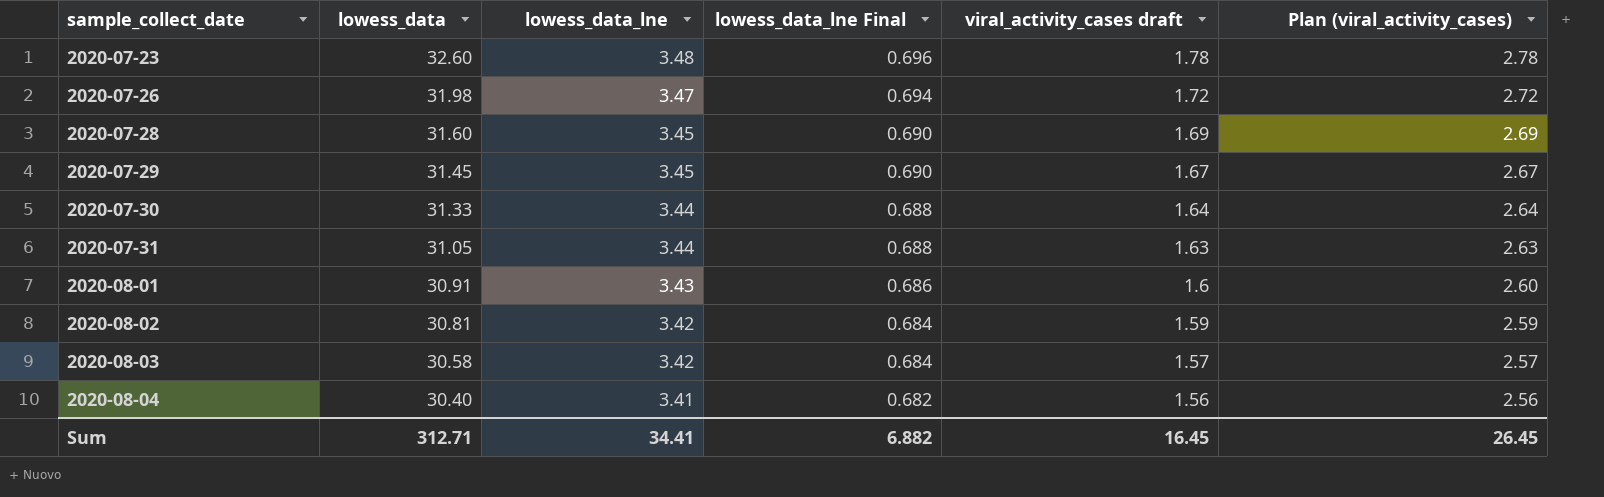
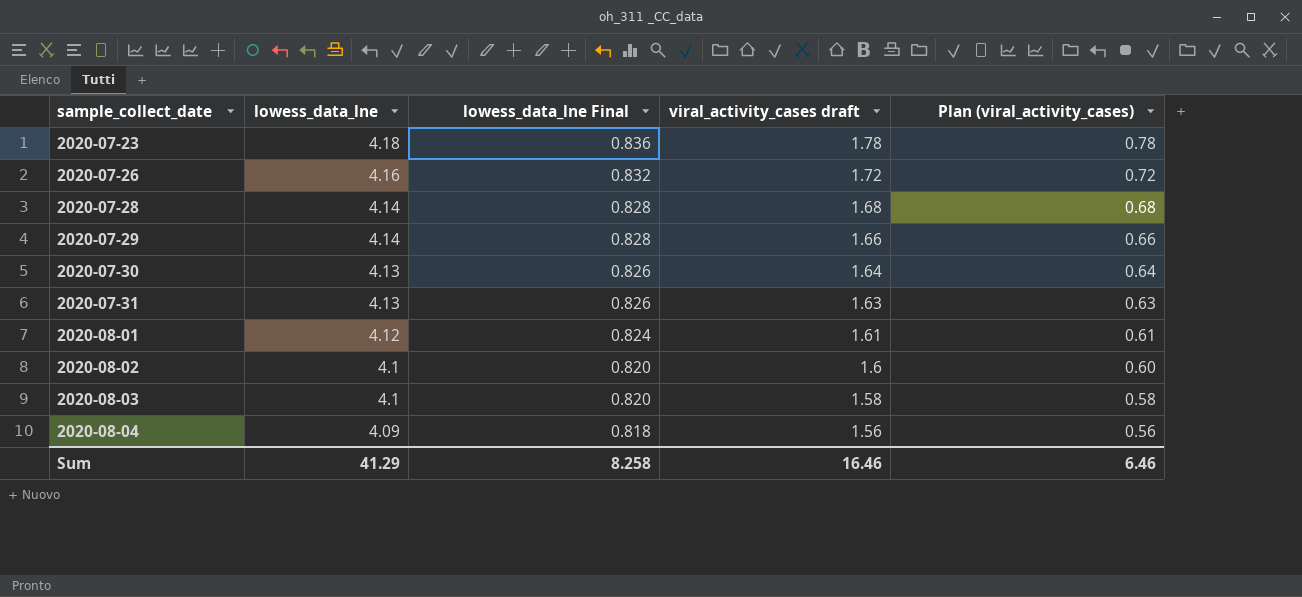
column lowess_data | position: 2 -> none
column Plan (viral_activity_cases) | formula: [viral_activity_cases draft] + 1 -> [viral_activity_cases draft] - 1
2020-07-23 | lowess_data_lne: 3.48 -> 4.18
2020-07-23 | lowess_data_lne Final: 0.696 -> 0.836
2020-07-26 | lowess_data_lne: 3.47 -> 4.16
2020-07-26 | lowess_data_lne Final: 0.694 -> 0.832
2020-07-28 | lowess_data_lne: 3.45 -> 4.14
2020-07-28 | lowess_data_lne Final: 0.690 -> 0.828
2020-07-28 | viral_activity_cases draft: 1.69 -> 1.68
2020-07-29 | lowess_data_lne: 3.45 -> 4.14
2020-07-29 | lowess_data_lne Final: 0.690 -> 0.828
2020-07-29 | viral_activity_cases draft: 1.67 -> 1.66
2020-07-30 | lowess_data_lne: 3.44 -> 4.13
2020-07-30 | lowess_data_lne Final: 0.688 -> 0.826
2020-07-31 | lowess_data_lne: 3.44 -> 4.13
2020-07-31 | lowess_data_lne Final: 0.688 -> 0.826
2020-08-01 | lowess_data_lne: 3.43 -> 4.12
2020-08-01 | lowess_data_lne Final: 0.686 -> 0.824
2020-08-01 | viral_activity_cases draft: 1.6 -> 1.61
2020-08-02 | lowess_data_lne: 3.42 -> 4.1
2020-08-02 | lowess_data_lne Final: 0.684 -> 0.820
2020-08-02 | viral_activity_cases draft: 1.59 -> 1.6
2020-08-03 | lowess_data_lne: 3.42 -> 4.1
2020-08-03 | lowess_data_lne Final: 0.684 -> 0.820
2020-08-03 | viral_activity_cases draft: 1.57 -> 1.58
2020-08-04 | lowess_data_lne: 3.41 -> 4.09
2020-08-04 | lowess_data_lne Final: 0.682 -> 0.818
Sum | lowess_data_lne: 34.41 -> 41.29
Sum | lowess_data_lne Final: 6.882 -> 8.258
Sum | viral_activity_cases draft: 16.45 -> 16.46
Sum | Plan (viral_activity_cases): 26.45 -> 6.46

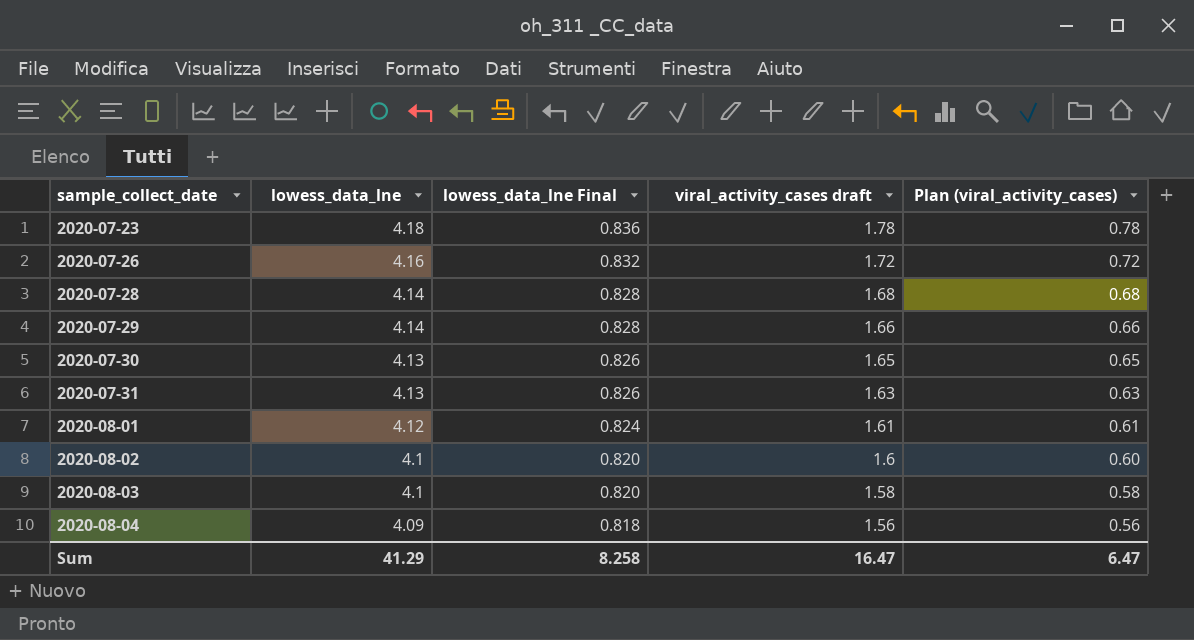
2020-07-30 | viral_activity_cases draft: 1.64 -> 1.65
2020-07-30 | Plan (viral_activity_cases): 0.64 -> 0.65
Sum | viral_activity_cases draft: 16.46 -> 16.47
Sum | Plan (viral_activity_cases): 6.46 -> 6.47

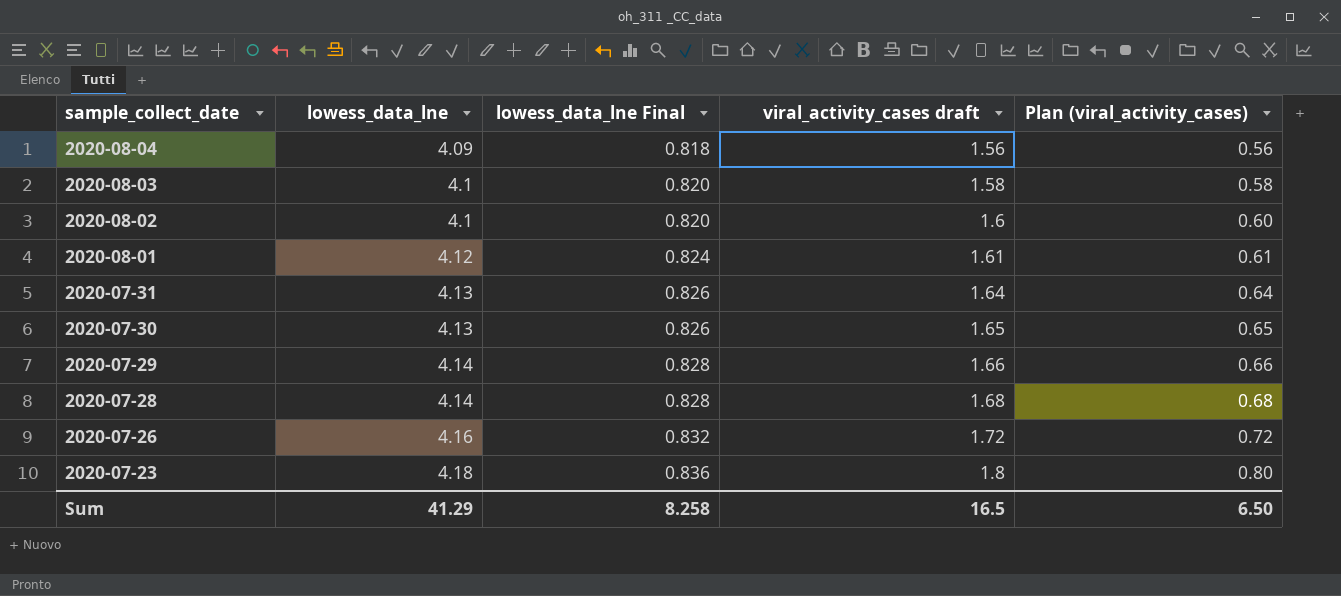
row order: sample_collect_date ascending -> sample_collect_date descending
2020-07-31 | viral_activity_cases draft: 1.63 -> 1.64
2020-07-31 | Plan (viral_activity_cases): 0.63 -> 0.64
2020-07-23 | viral_activity_cases draft: 1.78 -> 1.8
2020-07-23 | Plan (viral_activity_cases): 0.78 -> 0.80
Sum | viral_activity_cases draft: 16.47 -> 16.5
Sum | Plan (viral_activity_cases): 6.47 -> 6.50

